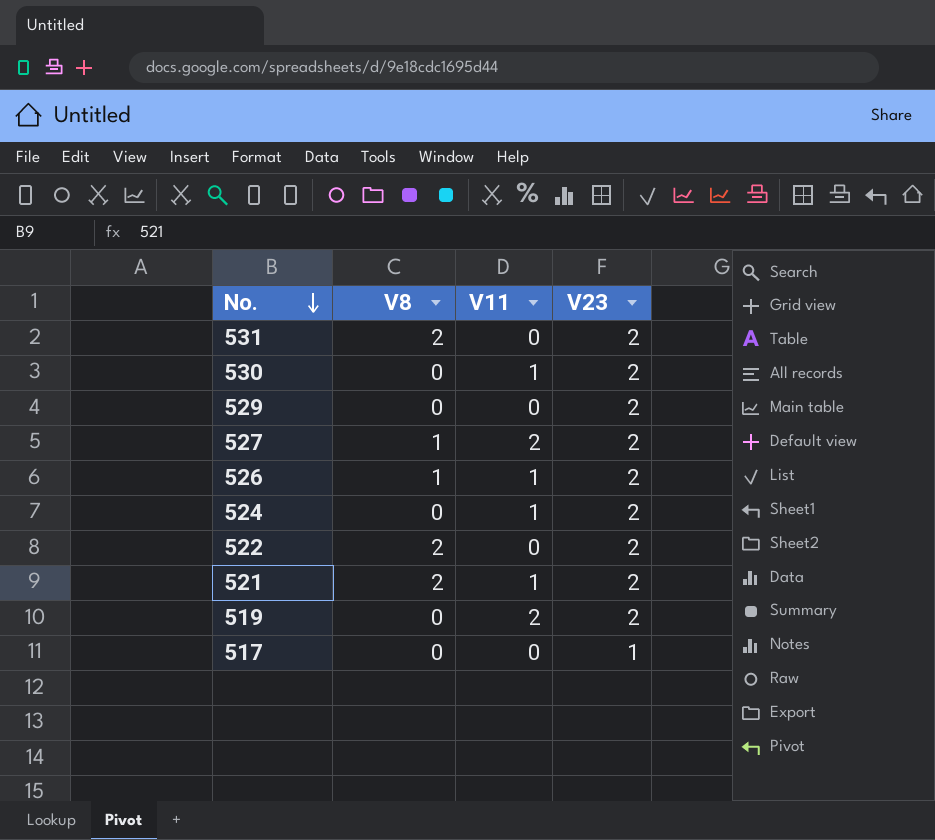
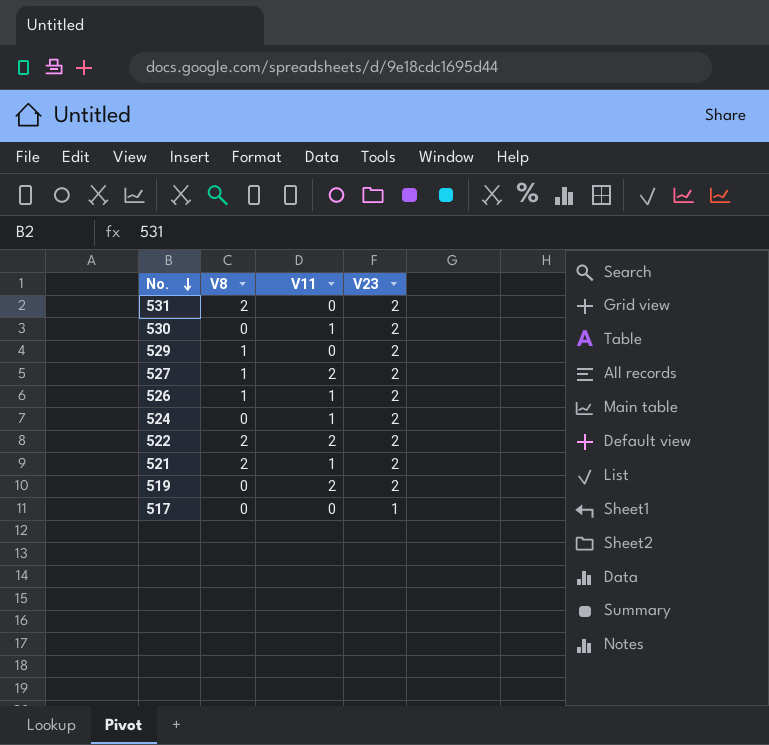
529 | V8: 0 -> 1
522 | V11: 0 -> 2

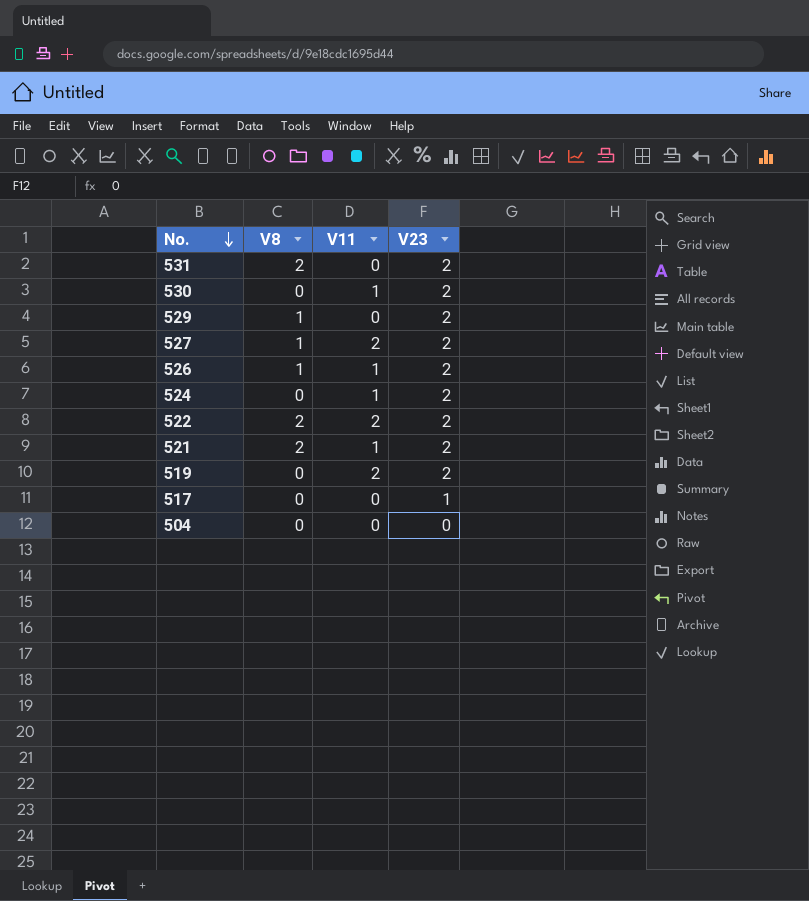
row 504: none -> 0 | 0 | 0

